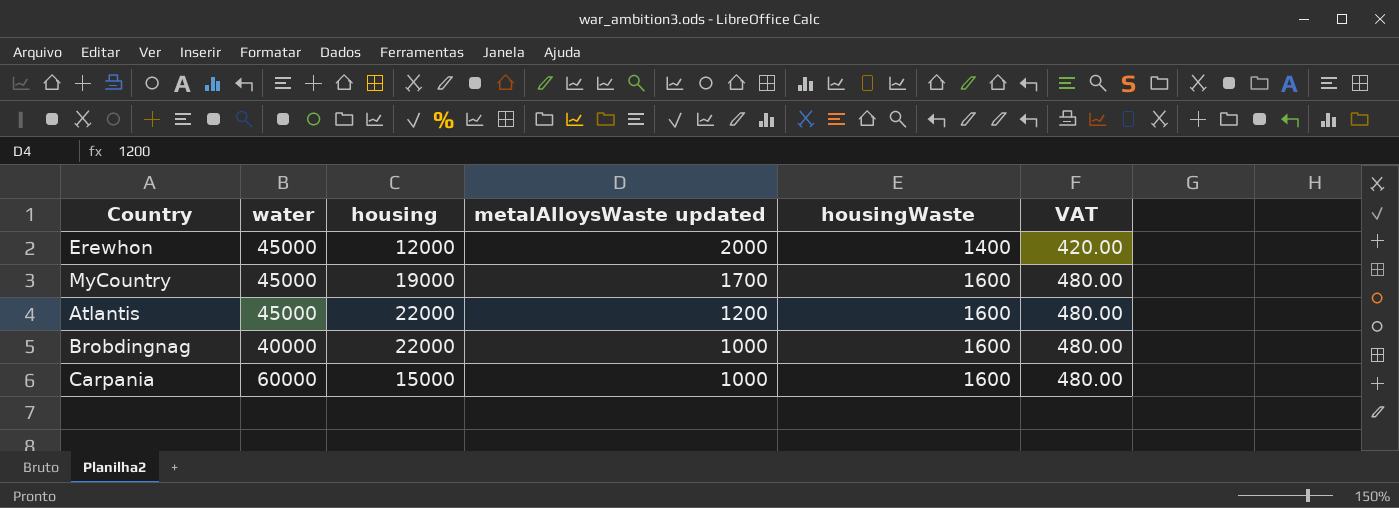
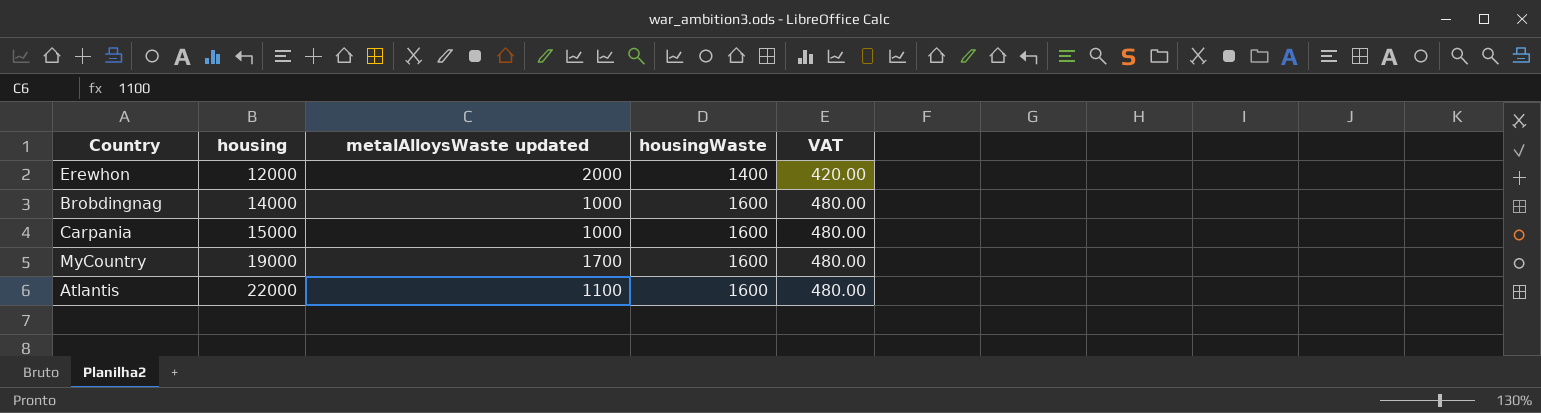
row order: metalAlloysWaste updated descending -> housing ascending
column water | position: 2 -> none
Brobdingnag | housing: 22000 -> 14000
Atlantis | metalAlloysWaste updated: 1200 -> 1100

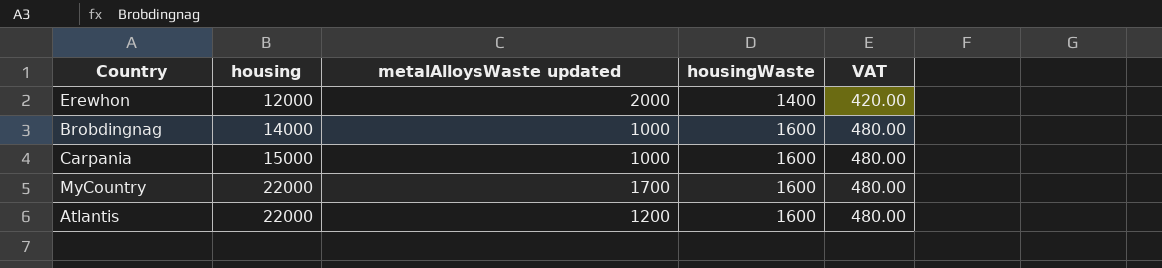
MyCountry | housing: 19000 -> 22000
Atlantis | metalAlloysWaste updated: 1100 -> 1200

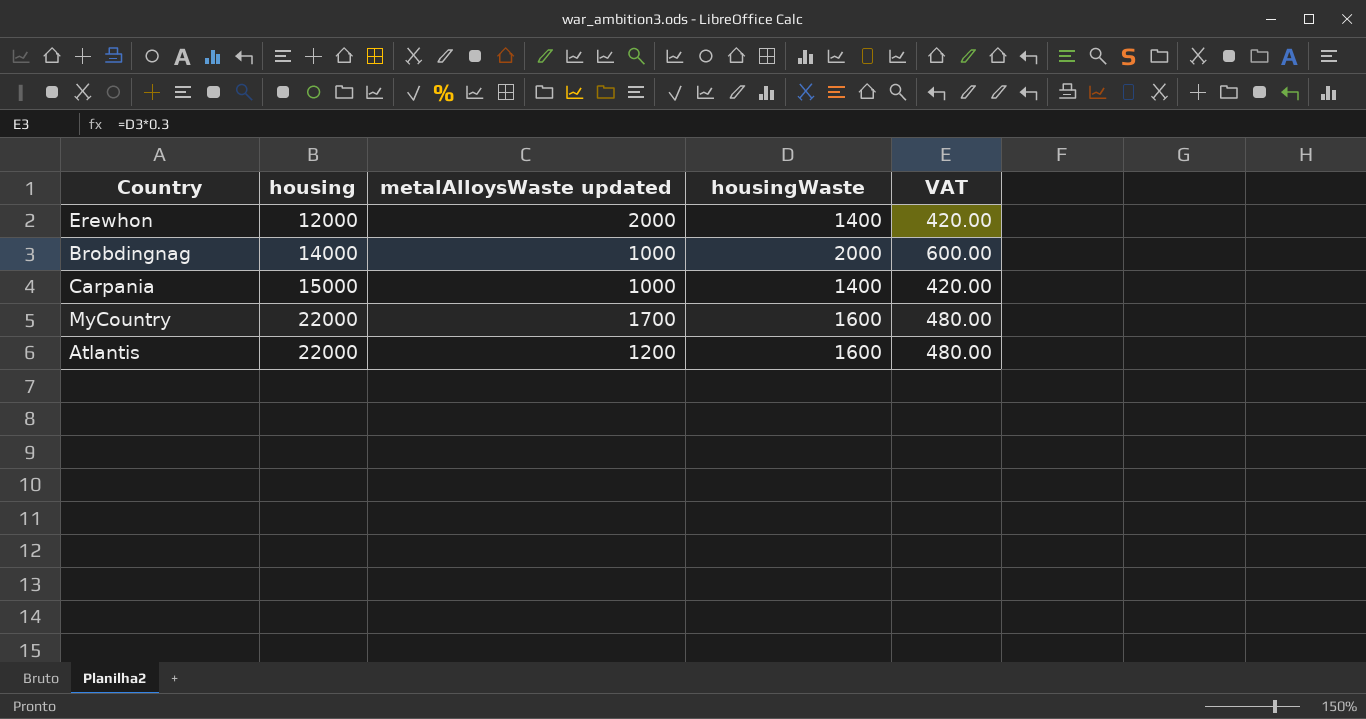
Brobdingnag | housingWaste: 1600 -> 2000
Brobdingnag | VAT: 480.00 -> 600.00
Carpania | housingWaste: 1600 -> 1400
Carpania | VAT: 480.00 -> 420.00

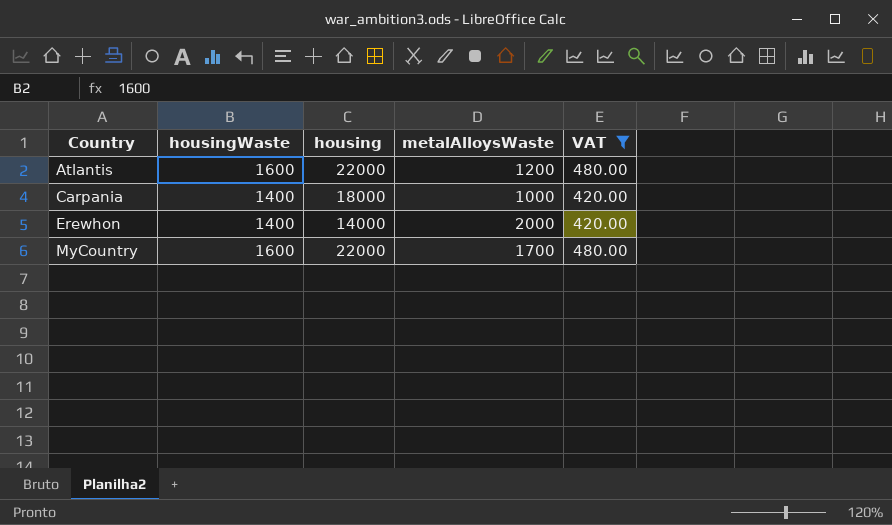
filter: none -> VAT != 600.00
row order: housing ascending -> Country ascending
column housingWaste | position: 4 -> 2
column name: metalAlloysWaste updated -> metalAlloysWaste
Carpania | housing: 15000 -> 18000
Erewhon | housing: 12000 -> 14000

